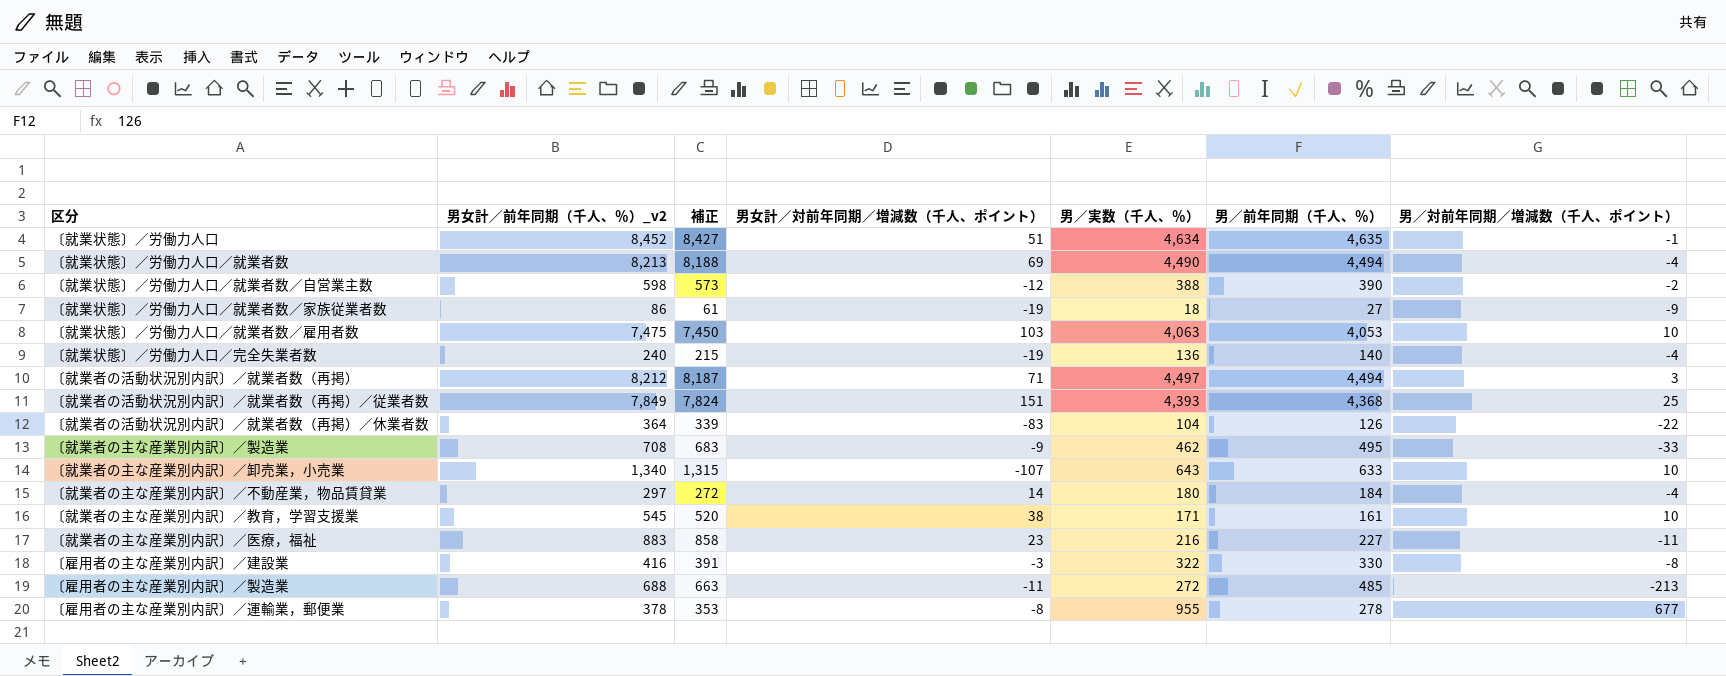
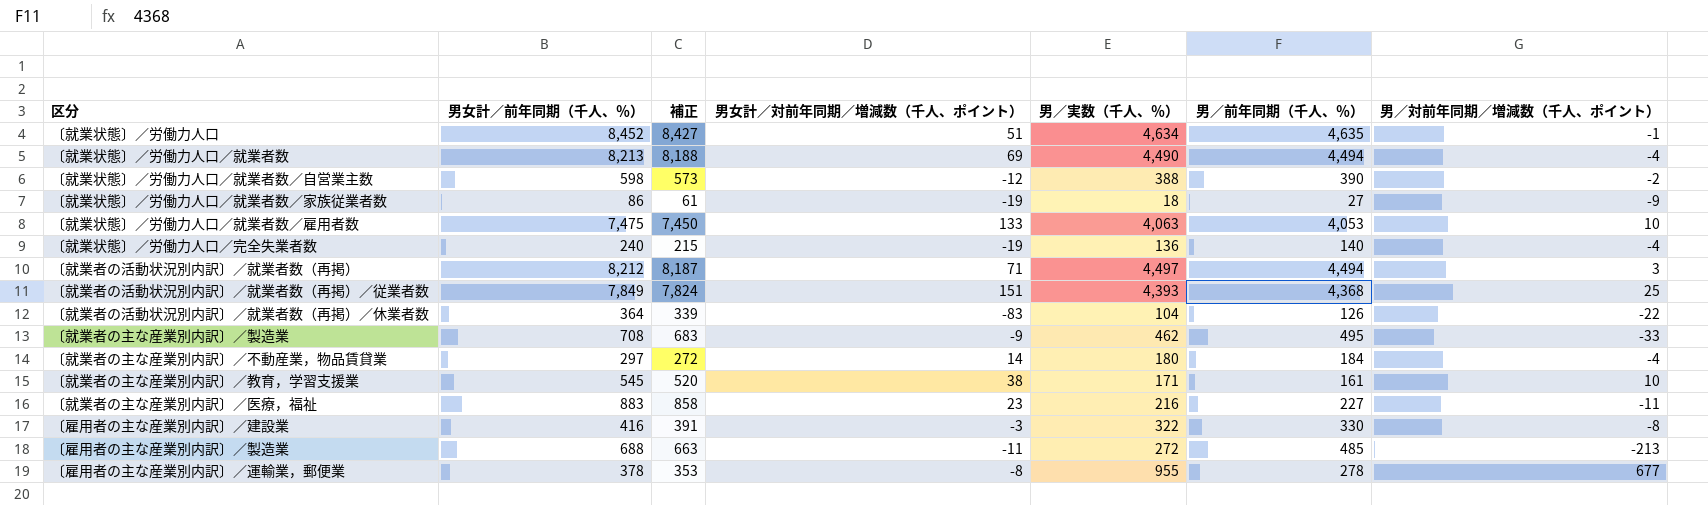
column name: 男女計／前年同期（千人、％）_v2 -> 男女計／前年同期（千人、％）
row 〔就業者の主な産業別内訳〕／卸売業，小売業: 1,340 | 1,315 | -107 | 643 | 633 | 10 -> none
〔就業状態〕／労働力人口／就業者数／雇用者数 | 男女計／対前年同期／増減数（千人、ポイント）: 103 -> 133

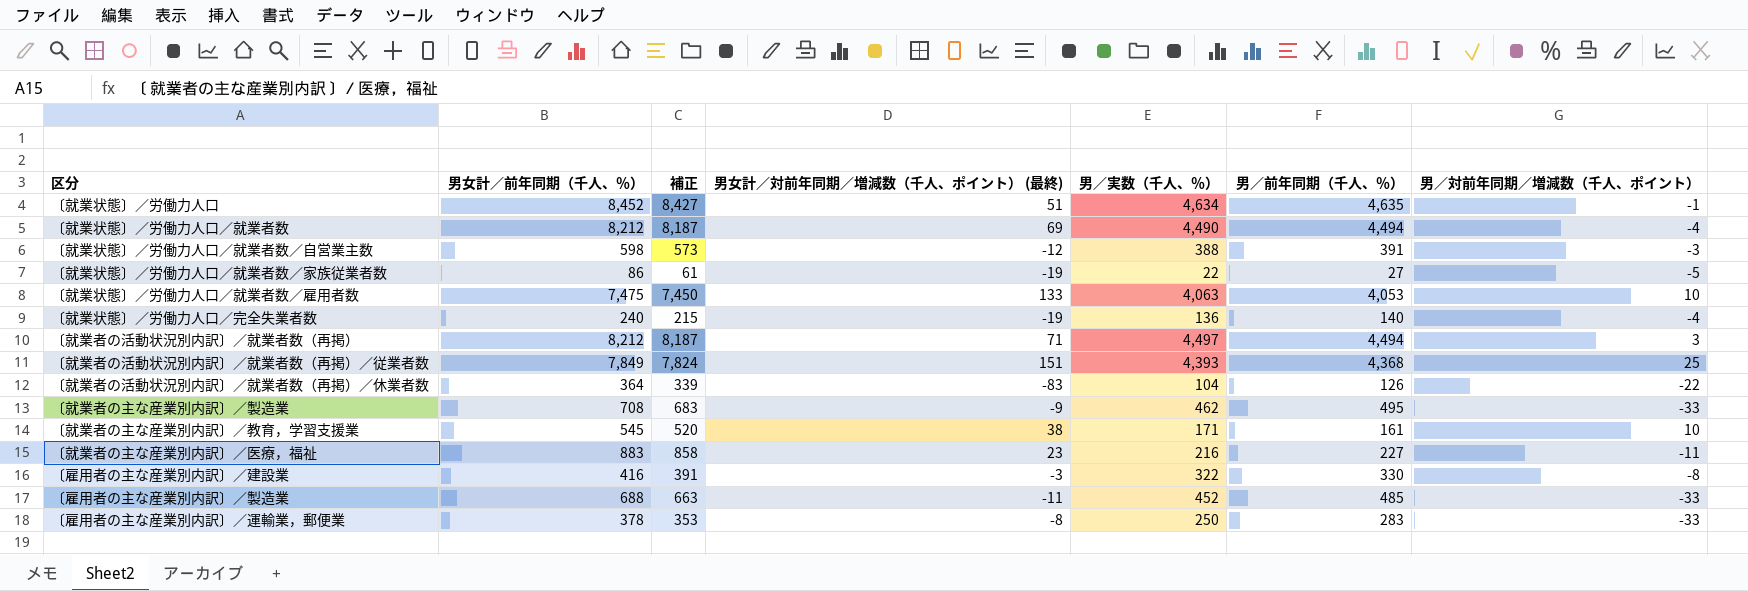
column name: 男女計／対前年同期／増減数（千人、ポイント） -> 男女計／対前年同期／増減数（千人、ポイント） (最終)
row 〔就業者の主な産業別内訳〕／不動産業，物品賃貸業: 297 | 272 | 14 | 180 | 184 | -4 -> none
〔就業状態〕／労働力人口／就業者数 | 男女計／前年同期（千人、％）: 8,213 -> 8,212
〔就業状態〕／労働力人口／就業者数 | 補正: 8,188 -> 8,187
〔就業状態〕／労働力人口／就業者数／自営業主数 | 男／前年同期（千人、％）: 390 -> 391
〔就業状態〕／労働力人口／就業者数／自営業主数 | 男／対前年同期／増減数（千人、ポイント）: -2 -> -3
〔就業状態〕／労働力人口／就業者数／家族従業者数 | 男／実数（千人、％）: 18 -> 22
〔就業状態〕／労働力人口／就業者数／家族従業者数 | 男／対前年同期／増減数（千人、ポイント）: -9 -> -5
〔雇用者の主な産業別内訳〕／製造業 | 男／実数（千人、％）: 272 -> 452
〔雇用者の主な産業別内訳〕／製造業 | 男／対前年同期／増減数（千人、ポイント）: -213 -> -33
〔雇用者の主な産業別内訳〕／運輸業，郵便業 | 男／実数（千人、％）: 955 -> 250
〔雇用者の主な産業別内訳〕／運輸業，郵便業 | 男／前年同期（千人、％）: 278 -> 283
〔雇用者の主な産業別内訳〕／運輸業，郵便業 | 男／対前年同期／増減数（千人、ポイント）: 677 -> -33

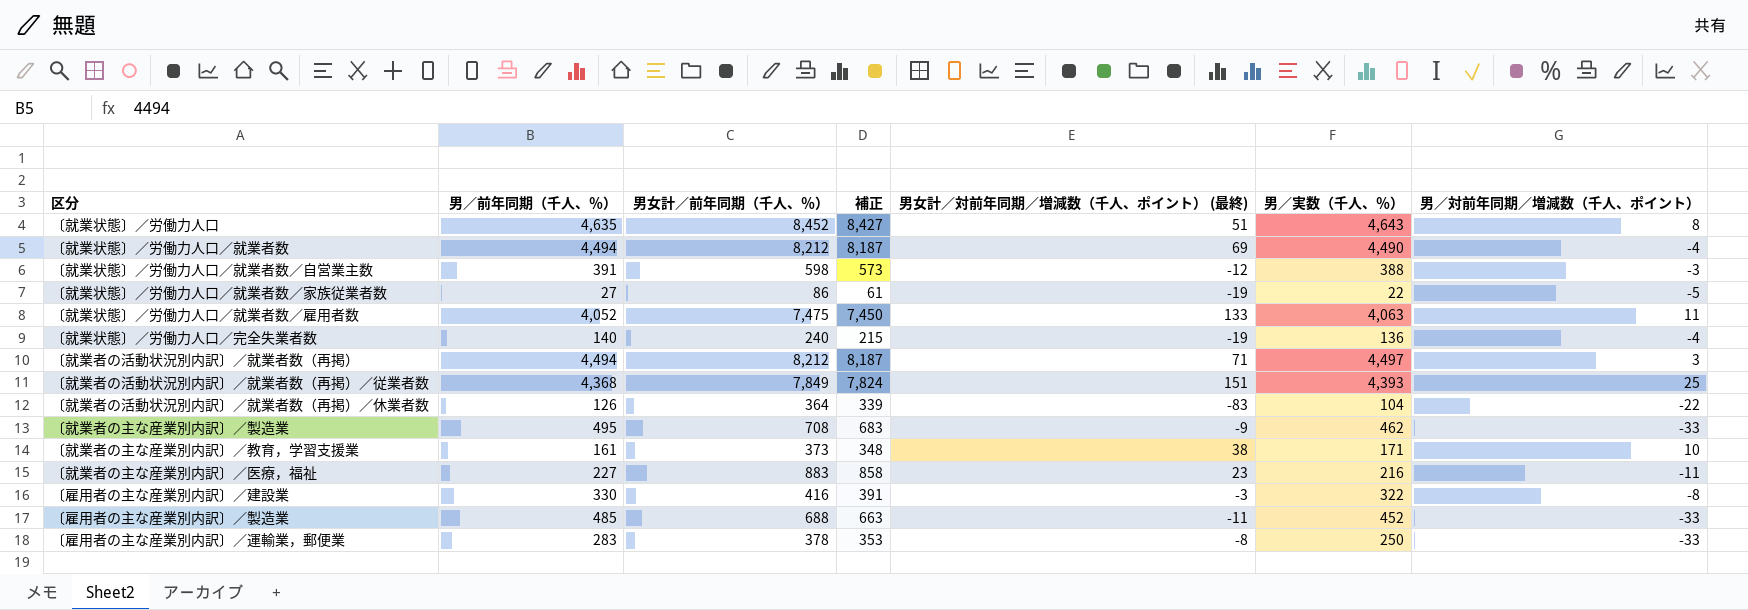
column 男／前年同期（千人、％） | position: 6 -> 2
〔就業状態〕／労働力人口 | 男／実数（千人、％）: 4,634 -> 4,643
〔就業状態〕／労働力人口 | 男／対前年同期／増減数（千人、ポイント）: -1 -> 8
〔就業状態〕／労働力人口／就業者数／雇用者数 | 男／前年同期（千人、％）: 4,053 -> 4,052
〔就業状態〕／労働力人口／就業者数／雇用者数 | 男／対前年同期／増減数（千人、ポイント）: 10 -> 11
〔就業者の主な産業別内訳〕／教育，学習支援業 | 男女計／前年同期（千人、％）: 545 -> 373
〔就業者の主な産業別内訳〕／教育，学習支援業 | 補正: 520 -> 348

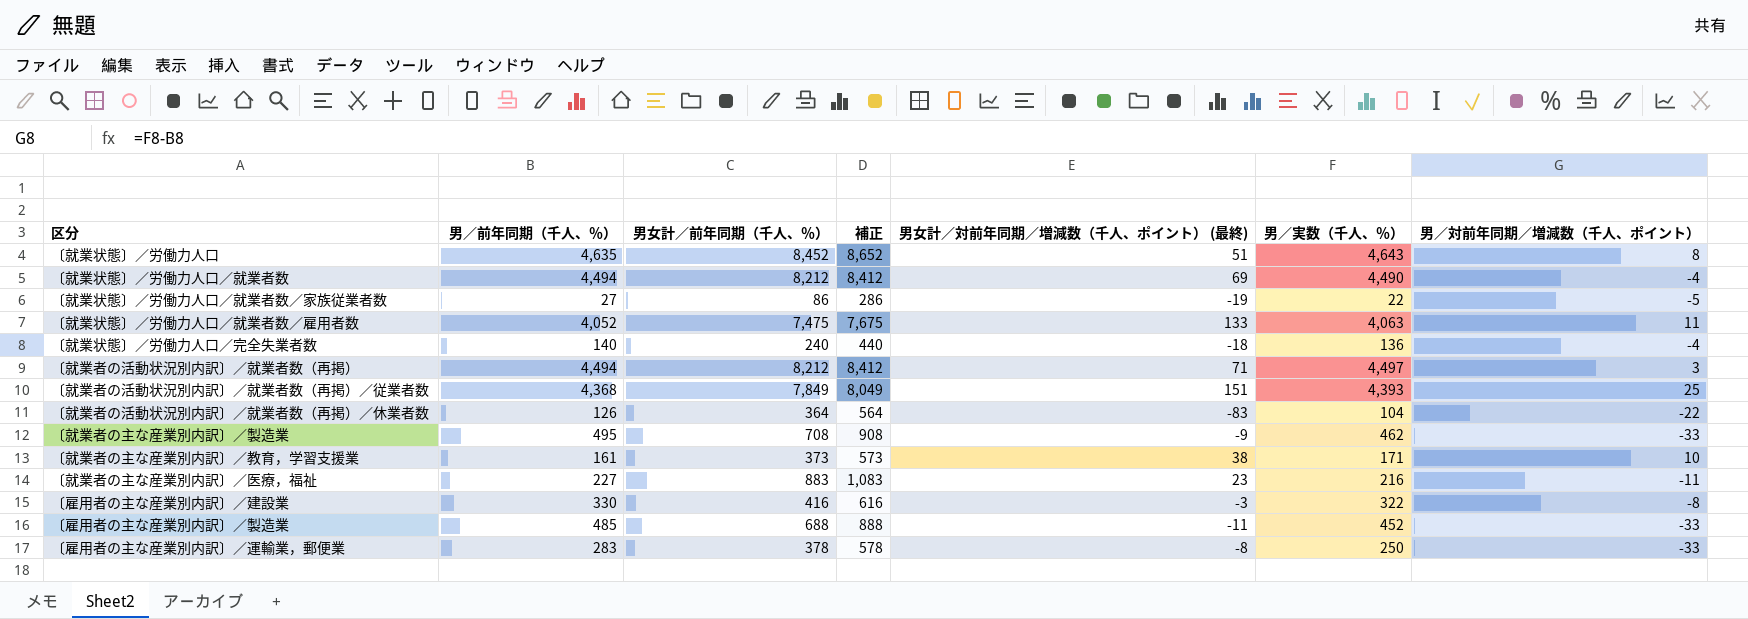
column 補正 | formula: [男女計／前年同期（千人、％）] - 25 -> [男女計／前年同期（千人、％）] + 200
row 〔就業状態〕／労働力人口／就業者数／自営業主数: 391 | 598 | 573 | -12 | 388 | -3 -> none
〔就業状態〕／労働力人口／完全失業者数 | 男女計／対前年同期／増減数（千人、ポイント） (最終): -19 -> -18

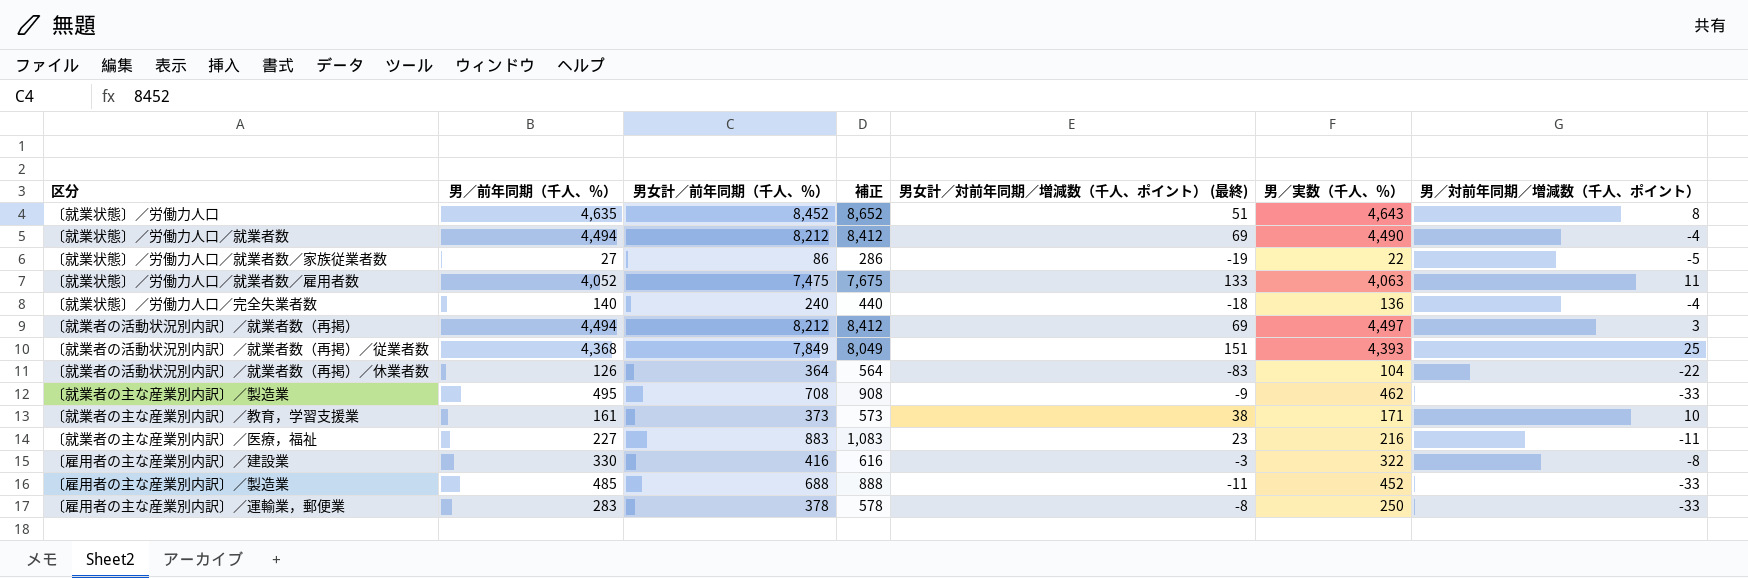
〔就業者の活動状況別内訳〕／就業者数（再掲） | 男女計／対前年同期／増減数（千人、ポイント） (最終): 71 -> 69

